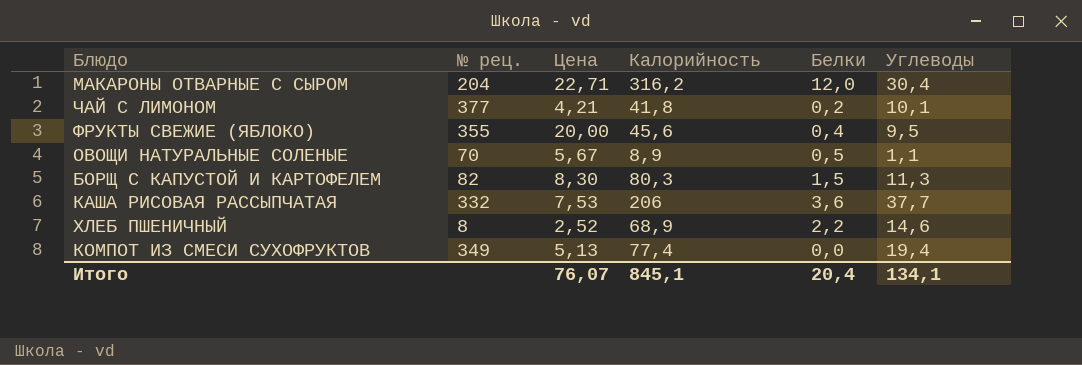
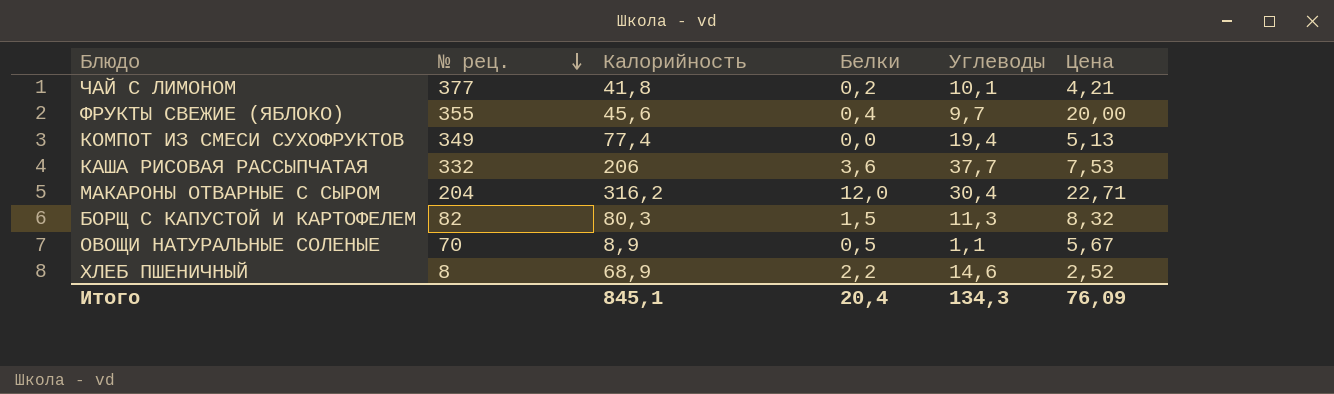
row order: none -> № рец. descending
column Цена | position: 3 -> 6
ФРУКТЫ СВЕЖИЕ (ЯБЛОКО) | Углеводы: 9,5 -> 9,7
БОРЩ С КАПУСТОЙ И КАРТОФЕЛЕМ | Цена: 8,30 -> 8,32
Итого | Углеводы: 134,1 -> 134,3
Итого | Цена: 76,07 -> 76,09

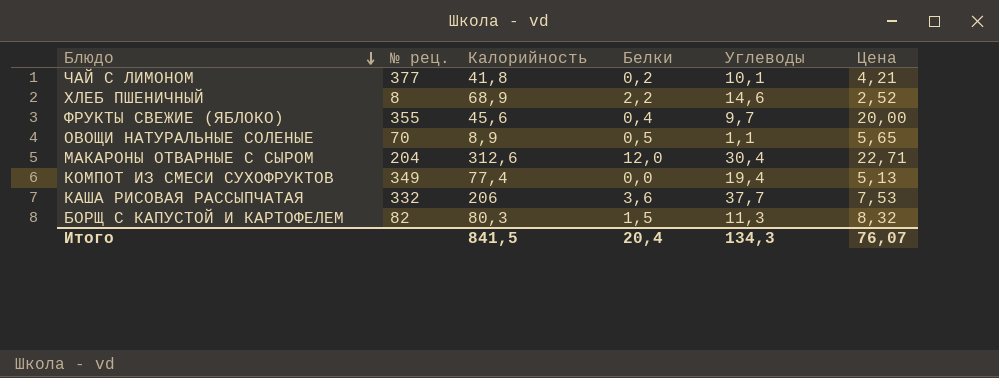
row order: № рец. descending -> Блюдо descending
ОВОЩИ НАТУРАЛЬНЫЕ СОЛЕНЫЕ | Цена: 5,67 -> 5,65
МАКАРОНЫ ОТВАРНЫЕ С СЫРОМ | Калорийность: 316,2 -> 312,6
Итого | Калорийность: 845,1 -> 841,5
Итого | Цена: 76,09 -> 76,07

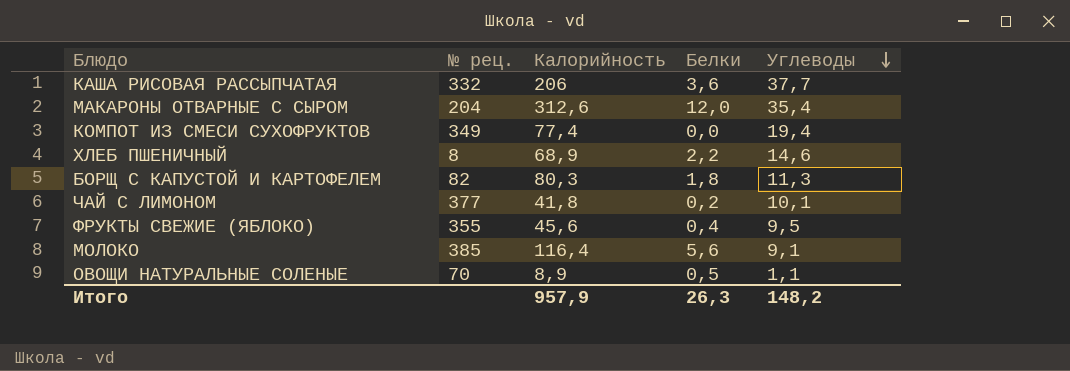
row order: Блюдо descending -> Углеводы descending
column Цена | position: 6 -> none
МАКАРОНЫ ОТВАРНЫЕ С СЫРОМ | Углеводы: 30,4 -> 35,4
БОРЩ С КАПУСТОЙ И КАРТОФЕЛЕМ | Белки: 1,5 -> 1,8
ФРУКТЫ СВЕЖИЕ (ЯБЛОКО) | Углеводы: 9,7 -> 9,5
row МОЛОКО: none -> 385 | 116,4 | 5,6 | 9,1
Итого | Калорийность: 841,5 -> 957,9
Итого | Белки: 20,4 -> 26,3
Итого | Углеводы: 134,3 -> 148,2

